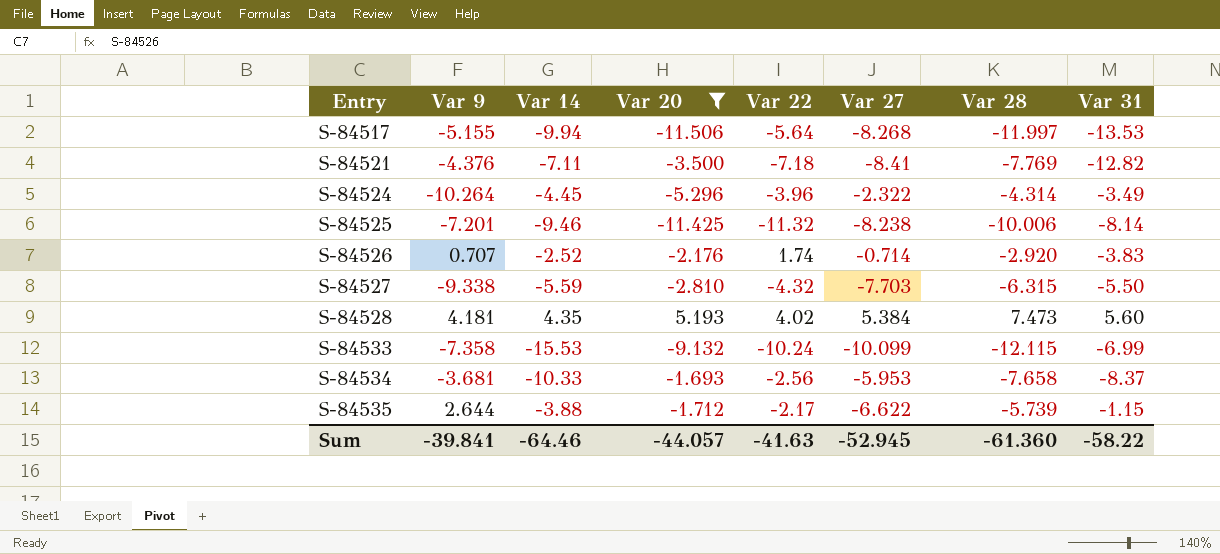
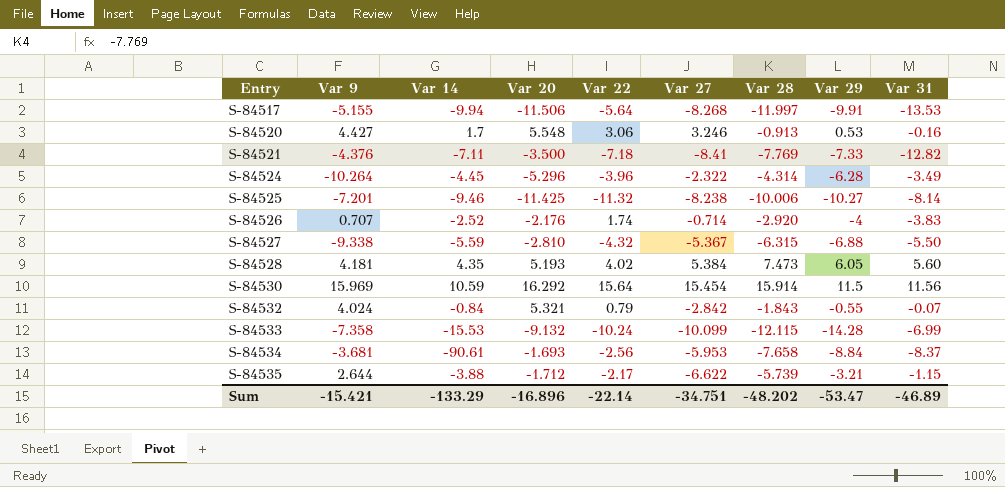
filter: Var 20 <= 5.193 -> none
column Var 29 | position: none -> 8
S-84527 | Var 27: -7.703 -> -5.367
S-84534 | Var 14: -10.33 -> -90.61
Sum | Var 9: -39.841 -> -15.421
Sum | Var 14: -64.46 -> -133.29
Sum | Var 20: -44.057 -> -16.896
Sum | Var 22: -41.63 -> -22.14
Sum | Var 27: -52.945 -> -34.751
Sum | Var 28: -61.360 -> -48.202
Sum | Var 31: -58.22 -> -46.89

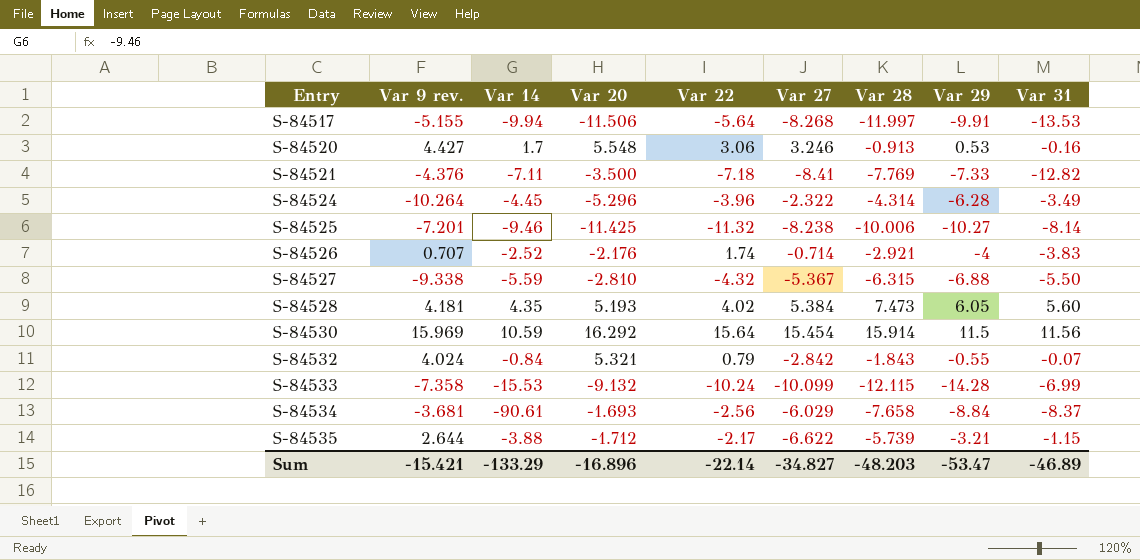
column name: Var 9 -> Var 9 rev.
S-84526 | Var 28: -2.920 -> -2.921
S-84534 | Var 27: -5.953 -> -6.029
Sum | Var 27: -34.751 -> -34.827
Sum | Var 28: -48.202 -> -48.203

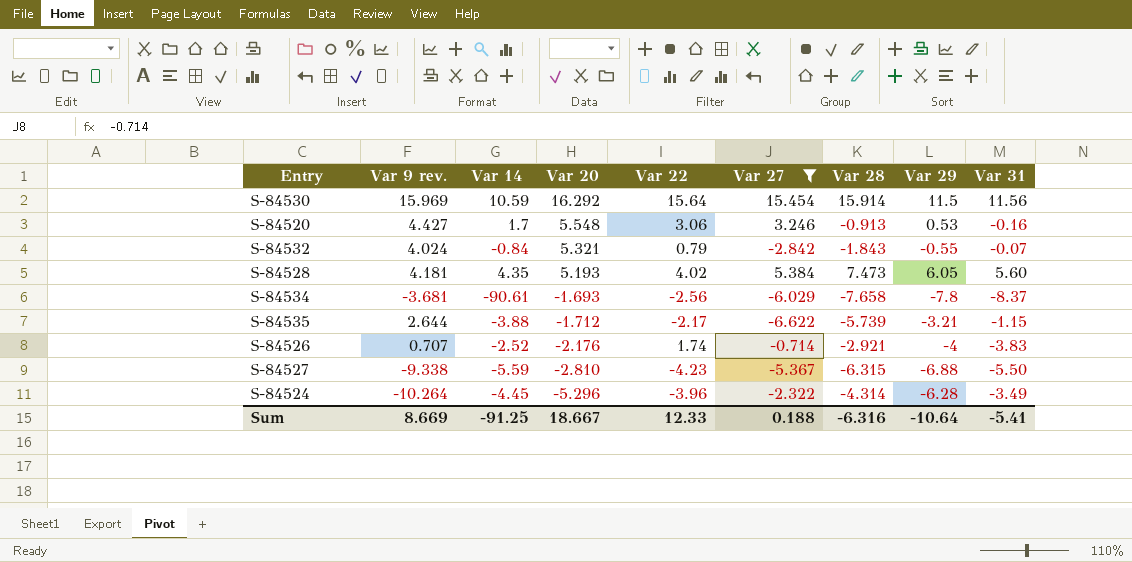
filter: none -> Var 27 >= -6.622
row order: Entry ascending -> Var 20 descending
S-84534 | Var 29: -8.84 -> -7.8
S-84527 | Var 22: -4.32 -> -4.23
Sum | Var 9 rev.: -15.421 -> 8.669
Sum | Var 14: -133.29 -> -91.25
Sum | Var 20: -16.896 -> 18.667
Sum | Var 22: -22.14 -> 12.33
Sum | Var 27: -34.827 -> 0.188
Sum | Var 28: -48.203 -> -6.316
Sum | Var 29: -53.47 -> -10.64
Sum | Var 31: -46.89 -> -5.41

